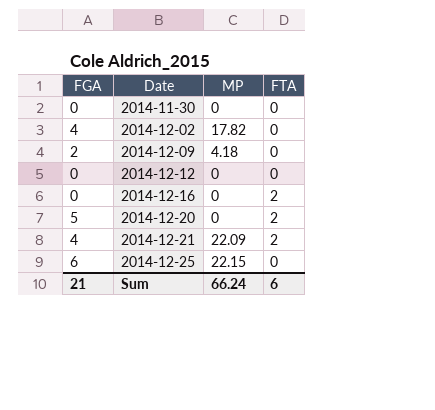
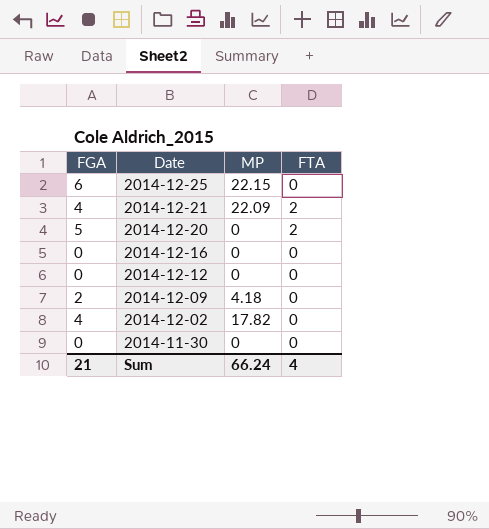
row order: Date ascending -> Date descending
2014-12-16 | FTA: 2 -> 0
Sum | FTA: 6 -> 4

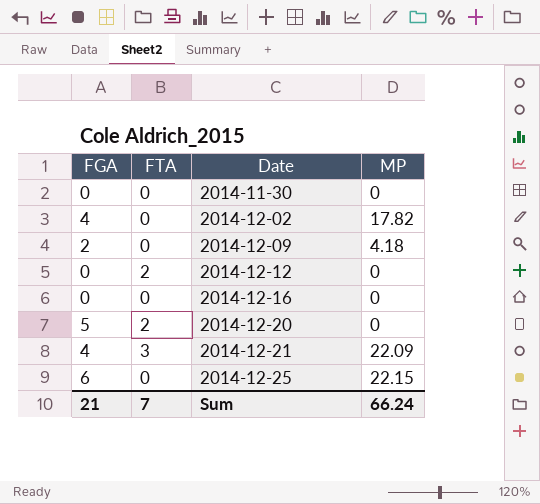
row order: Date descending -> Date ascending
column FTA | position: 4 -> 2
2014-12-12 | FTA: 0 -> 2
2014-12-21 | FTA: 2 -> 3
Sum | FTA: 4 -> 7

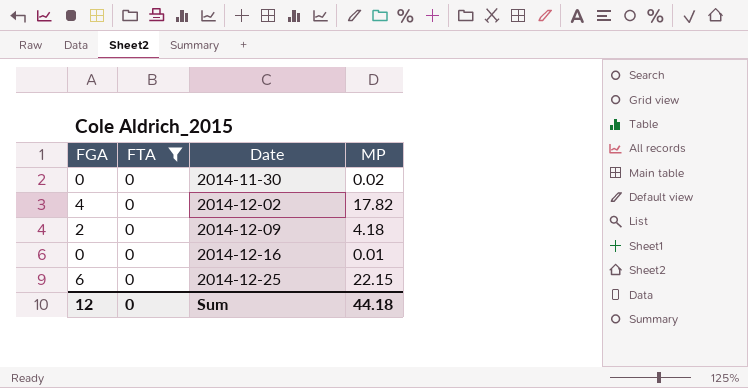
filter: none -> FTA = 0
2014-11-30 | MP: 0 -> 0.02
2014-12-16 | MP: 0 -> 0.01
Sum | FGA: 21 -> 12
Sum | FTA: 7 -> 0
Sum | MP: 66.24 -> 44.18

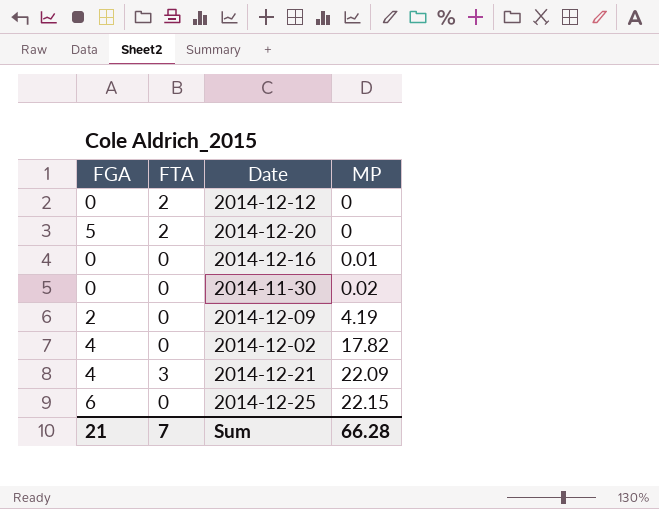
filter: FTA = 0 -> none
row order: Date ascending -> MP ascending
2014-12-09 | MP: 4.18 -> 4.19
Sum | FGA: 12 -> 21
Sum | FTA: 0 -> 7
Sum | MP: 44.18 -> 66.28

